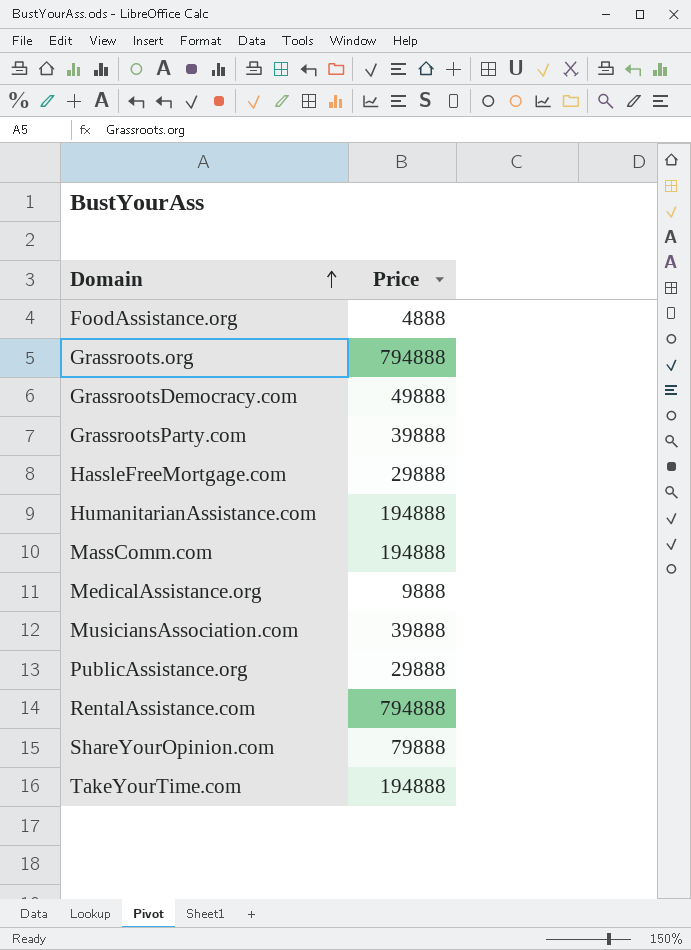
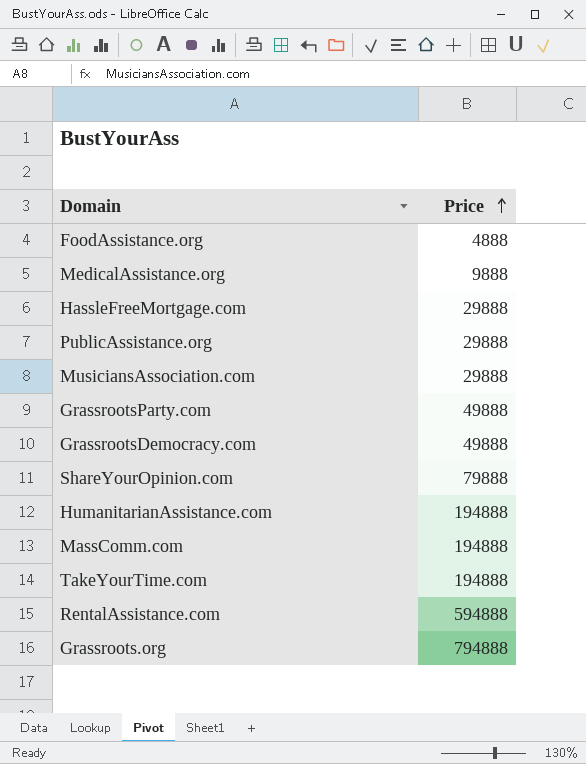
row order: Domain ascending -> Price ascending
MusiciansAssociation.com | Price: 39888 -> 29888
GrassrootsParty.com | Price: 39888 -> 49888
RentalAssistance.com | Price: 794888 -> 594888

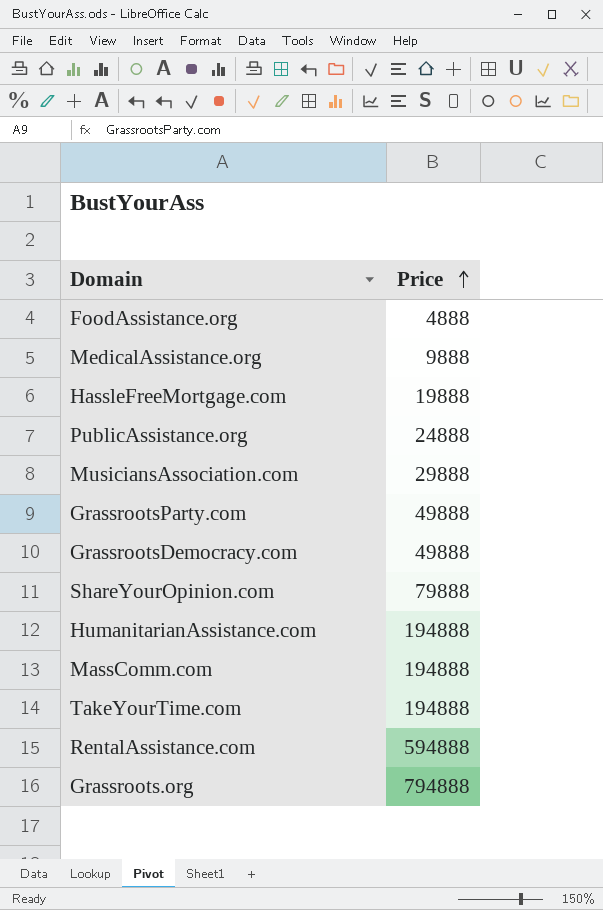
HassleFreeMortgage.com | Price: 29888 -> 19888
PublicAssistance.org | Price: 29888 -> 24888

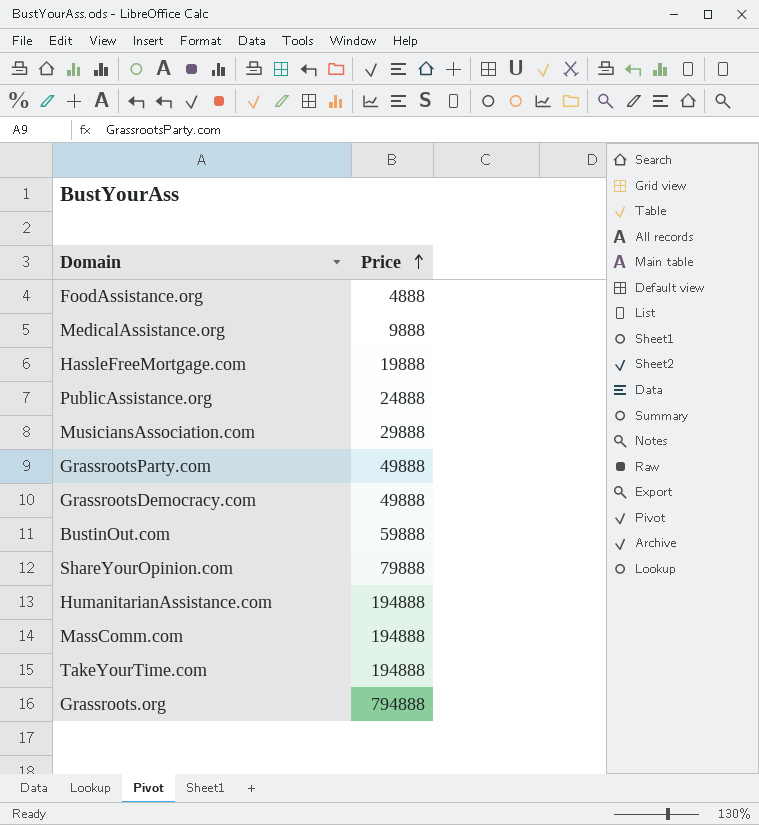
row RentalAssistance.com: 594888 -> none
row BustinOut.com: none -> 59888

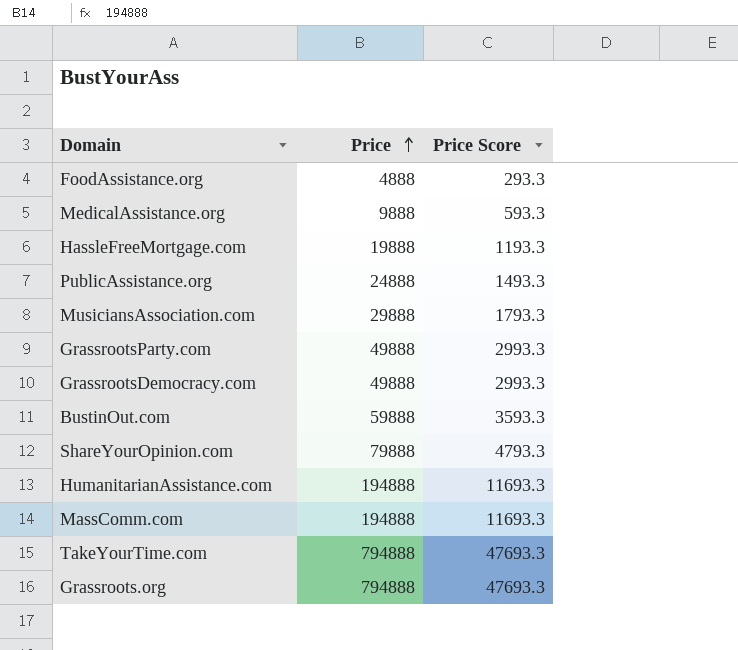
column Price Score | formula: none -> [Price] * 0.06
TakeYourTime.com | Price: 194888 -> 794888

